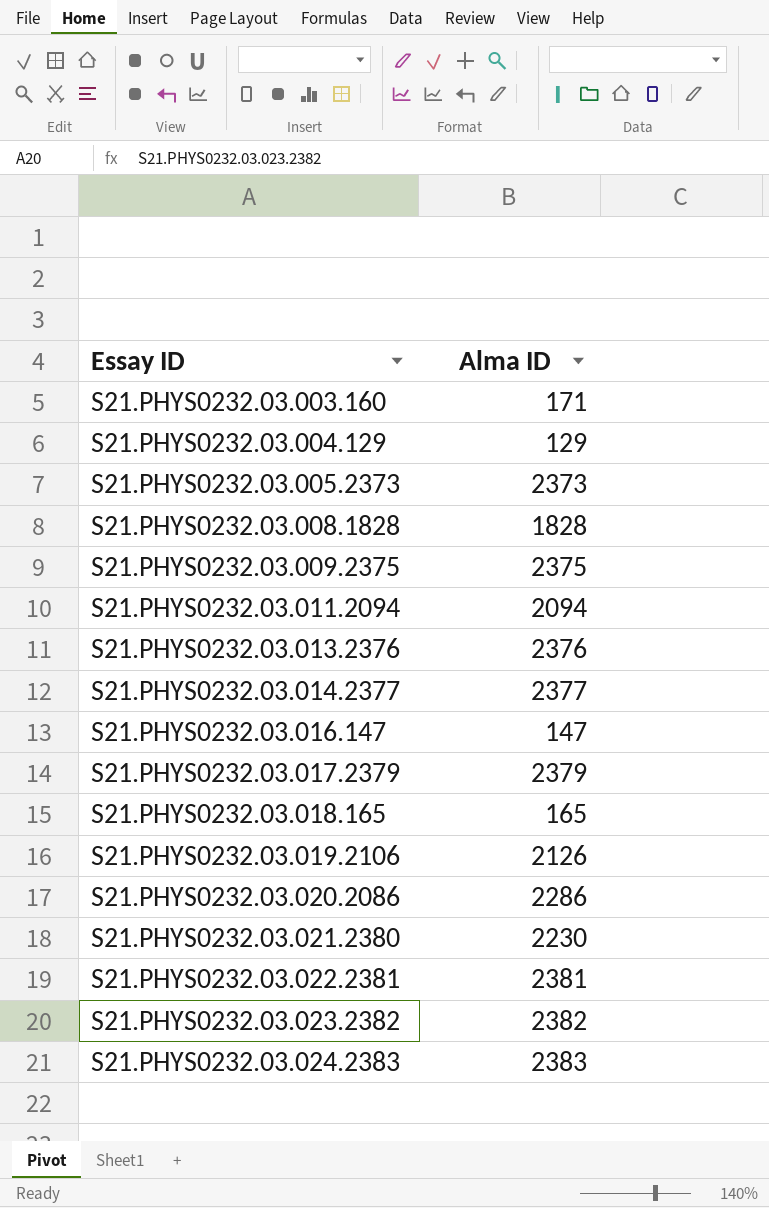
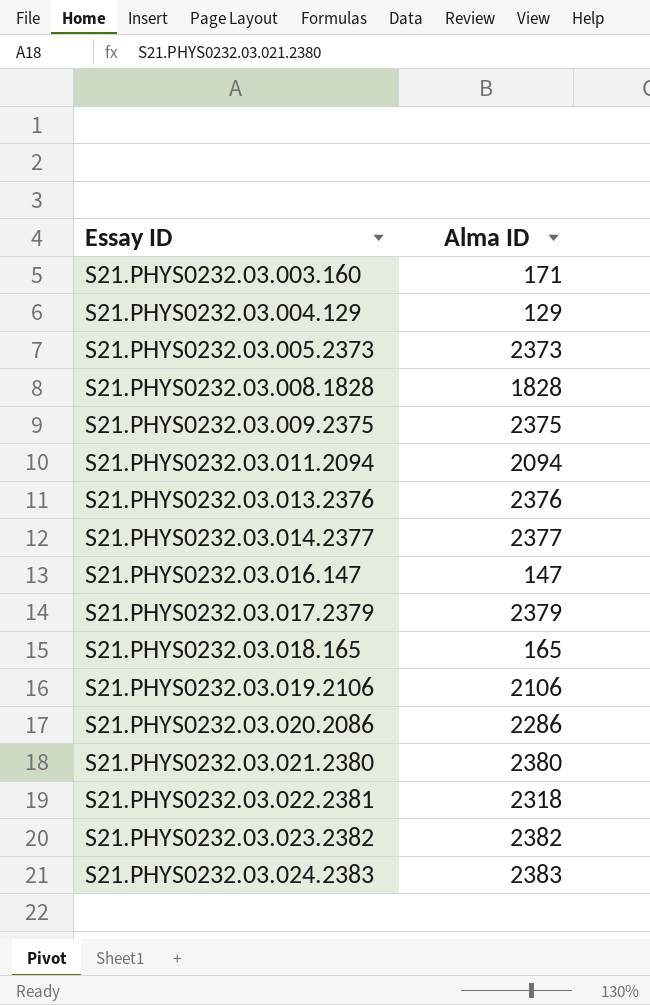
S21.PHYS0232.03.019.2106 | Alma ID: 2126 -> 2106
S21.PHYS0232.03.021.2380 | Alma ID: 2230 -> 2380
S21.PHYS0232.03.022.2381 | Alma ID: 2381 -> 2318

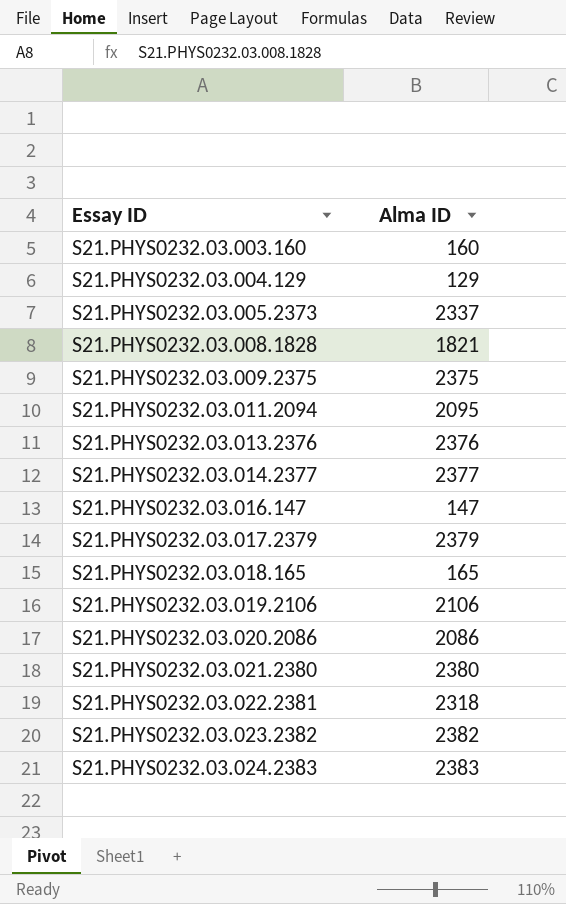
S21.PHYS0232.03.003.160 | Alma ID: 171 -> 160
S21.PHYS0232.03.005.2373 | Alma ID: 2373 -> 2337
S21.PHYS0232.03.008.1828 | Alma ID: 1828 -> 1821
S21.PHYS0232.03.011.2094 | Alma ID: 2094 -> 2095
S21.PHYS0232.03.020.2086 | Alma ID: 2286 -> 2086

